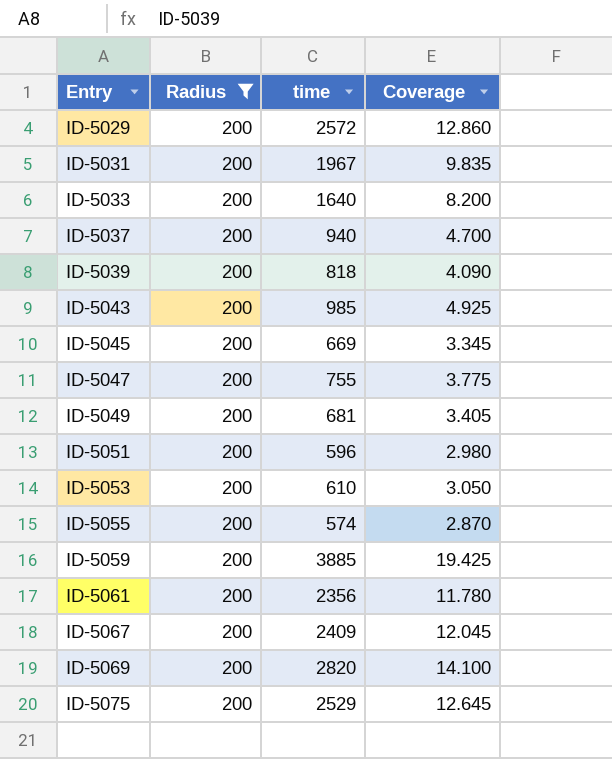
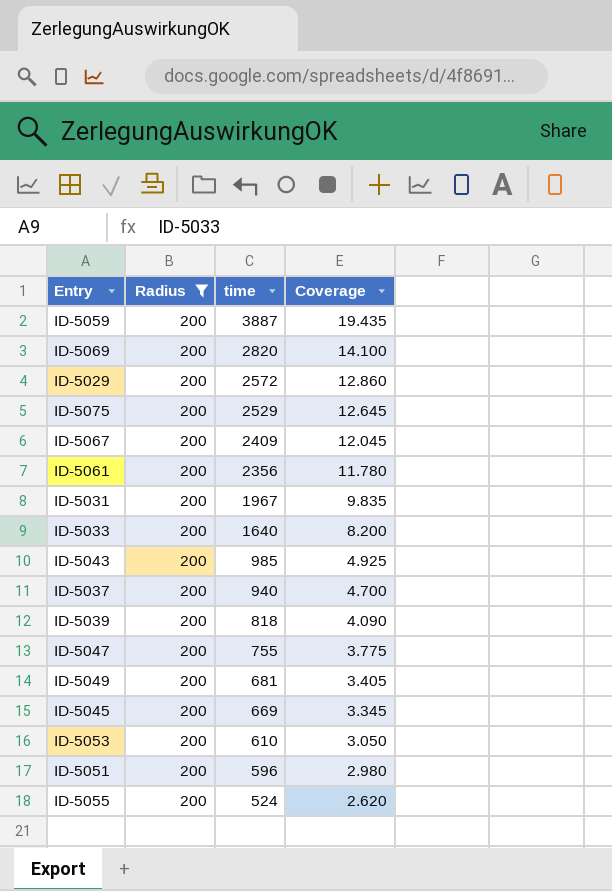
row order: Entry ascending -> time descending
ID-5059 | time: 3885 -> 3887
ID-5059 | Coverage: 19.425 -> 19.435
ID-5055 | time: 574 -> 524
ID-5055 | Coverage: 2.870 -> 2.620

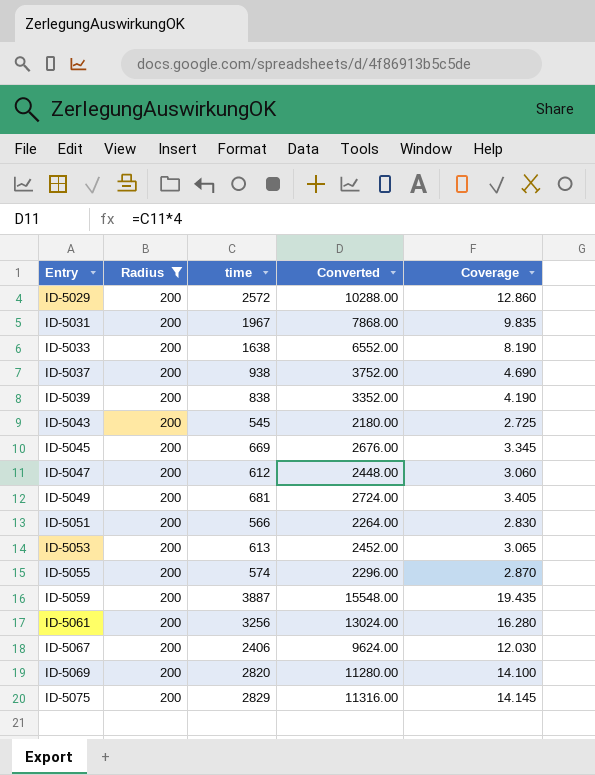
row order: time descending -> Entry ascending
column Converted | formula: none -> [time] * 4
ID-5033 | time: 1640 -> 1638
ID-5033 | Coverage: 8.200 -> 8.190
ID-5037 | time: 940 -> 938
ID-5037 | Coverage: 4.700 -> 4.690
ID-5039 | time: 818 -> 838
ID-5039 | Coverage: 4.090 -> 4.190
ID-5043 | time: 985 -> 545
ID-5043 | Coverage: 4.925 -> 2.725
ID-5047 | time: 755 -> 612
ID-5047 | Coverage: 3.775 -> 3.060
ID-5051 | time: 596 -> 566
ID-5051 | Coverage: 2.980 -> 2.830
ID-5053 | time: 610 -> 613
ID-5053 | Coverage: 3.050 -> 3.065
ID-5055 | time: 524 -> 574
ID-5055 | Coverage: 2.620 -> 2.870
ID-5061 | time: 2356 -> 3256
ID-5061 | Coverage: 11.780 -> 16.280
ID-5067 | time: 2409 -> 2406
ID-5067 | Coverage: 12.045 -> 12.030
ID-5075 | time: 2529 -> 2829
ID-5075 | Coverage: 12.645 -> 14.145

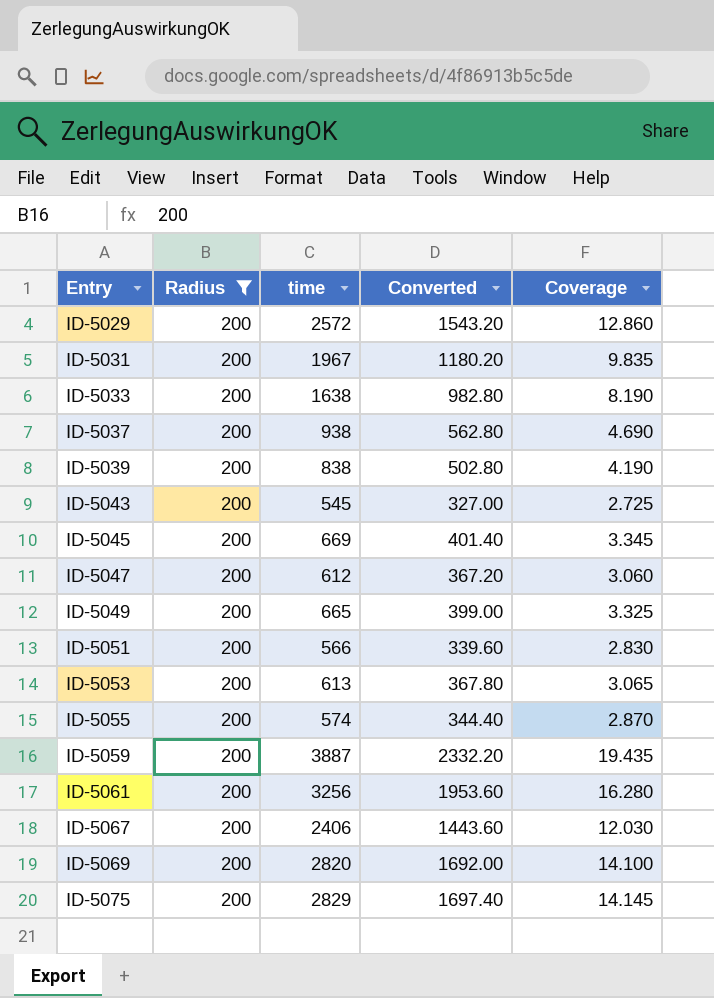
column Converted | formula: [time] * 4 -> [time] * 0.6
ID-5049 | time: 681 -> 665
ID-5049 | Coverage: 3.405 -> 3.325

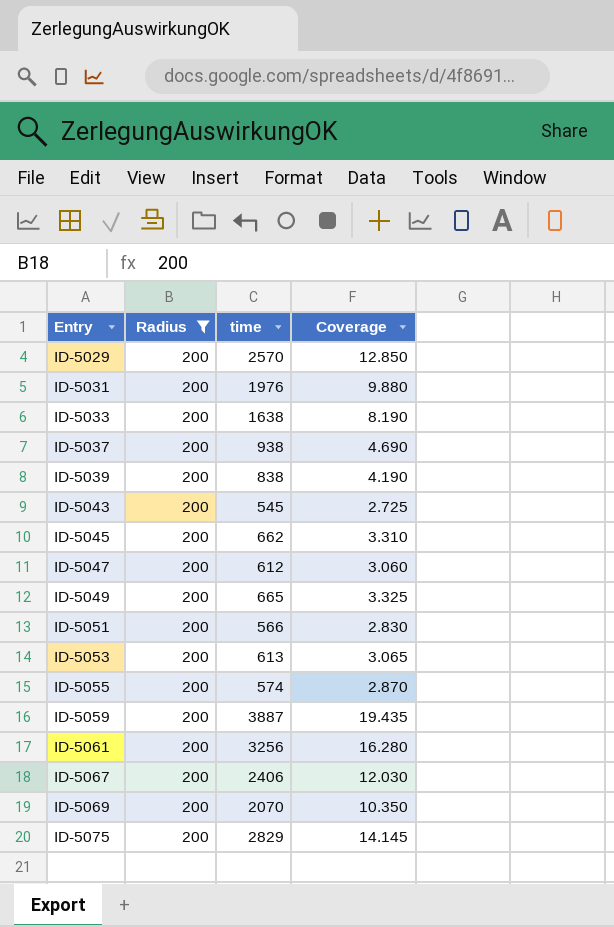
column Converted | formula: [time] * 0.6 -> none
ID-5029 | time: 2572 -> 2570
ID-5029 | Coverage: 12.860 -> 12.850
ID-5031 | time: 1967 -> 1976
ID-5031 | Coverage: 9.835 -> 9.880
ID-5045 | time: 669 -> 662
ID-5045 | Coverage: 3.345 -> 3.310
ID-5069 | time: 2820 -> 2070
ID-5069 | Coverage: 14.100 -> 10.350

